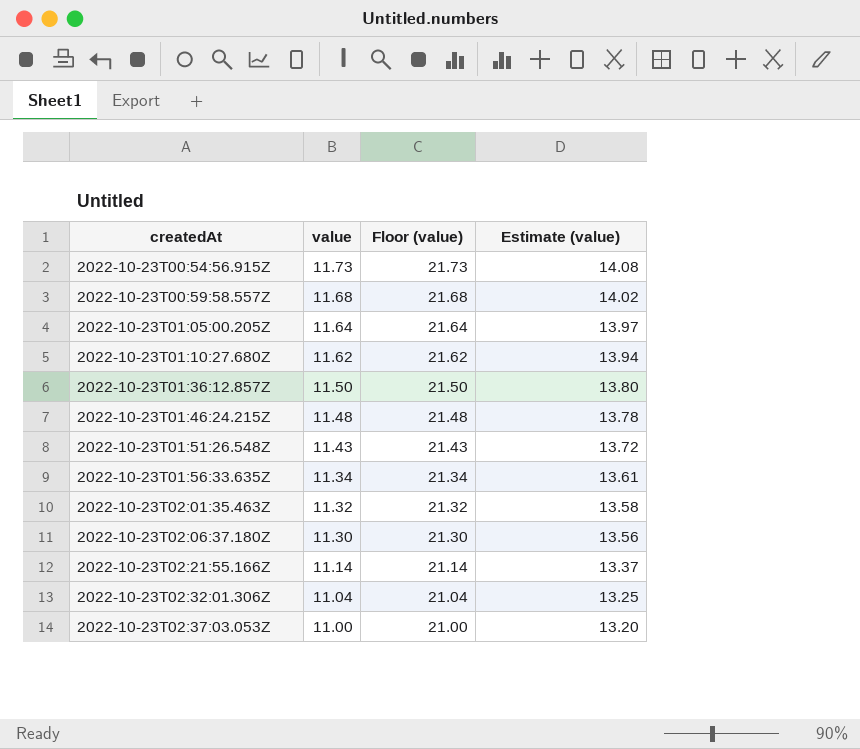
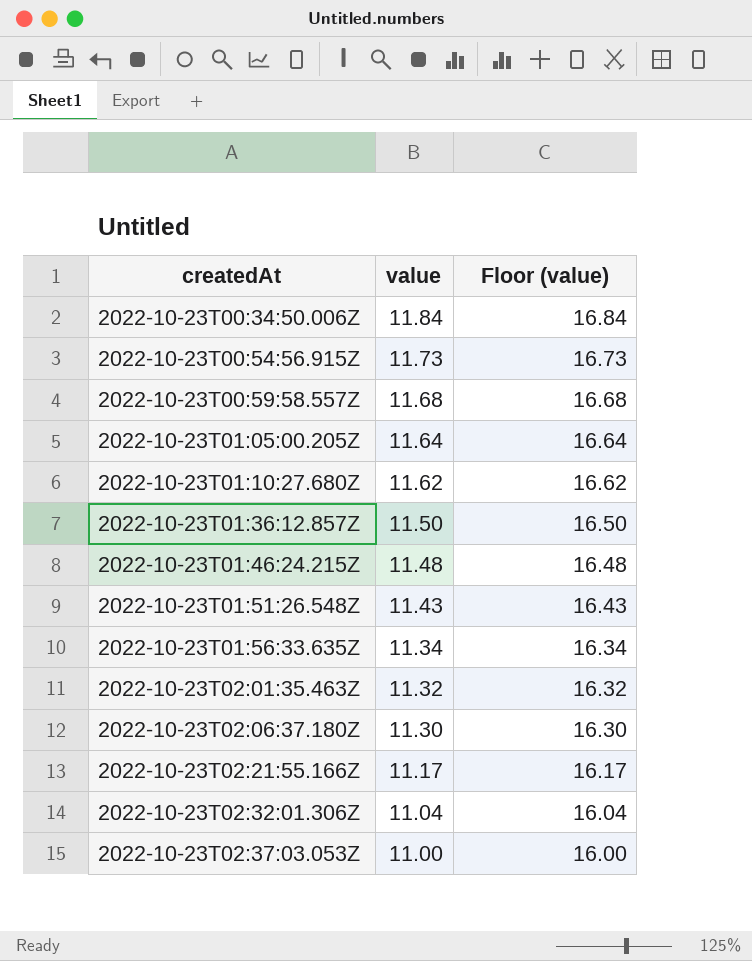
column Estimate (value) | formula: [value] * 1.2 -> none
column Floor (value) | formula: [value] + 10 -> [value] + 5
row 2022-10-23T00:34:50.006Z: none -> 11.84 | 16.84
2022-10-23T02:21:55.166Z | value: 11.14 -> 11.17

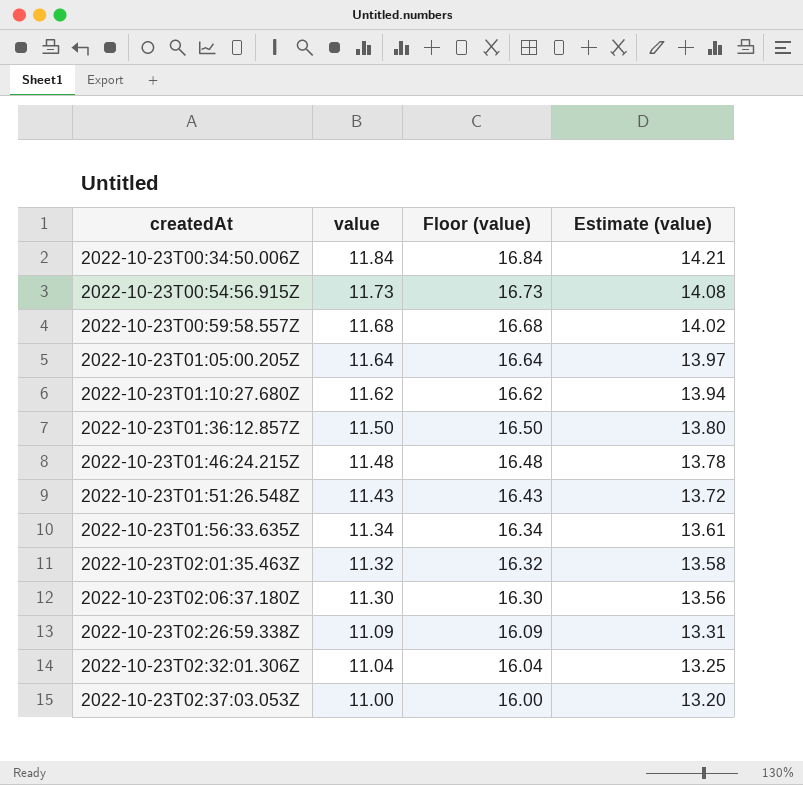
column Estimate (value) | formula: none -> [value] * 1.2
row 2022-10-23T02:21:55.166Z: 11.17 | 16.17 -> none
row 2022-10-23T02:26:59.338Z: none -> 11.09 | 16.09 | 13.31

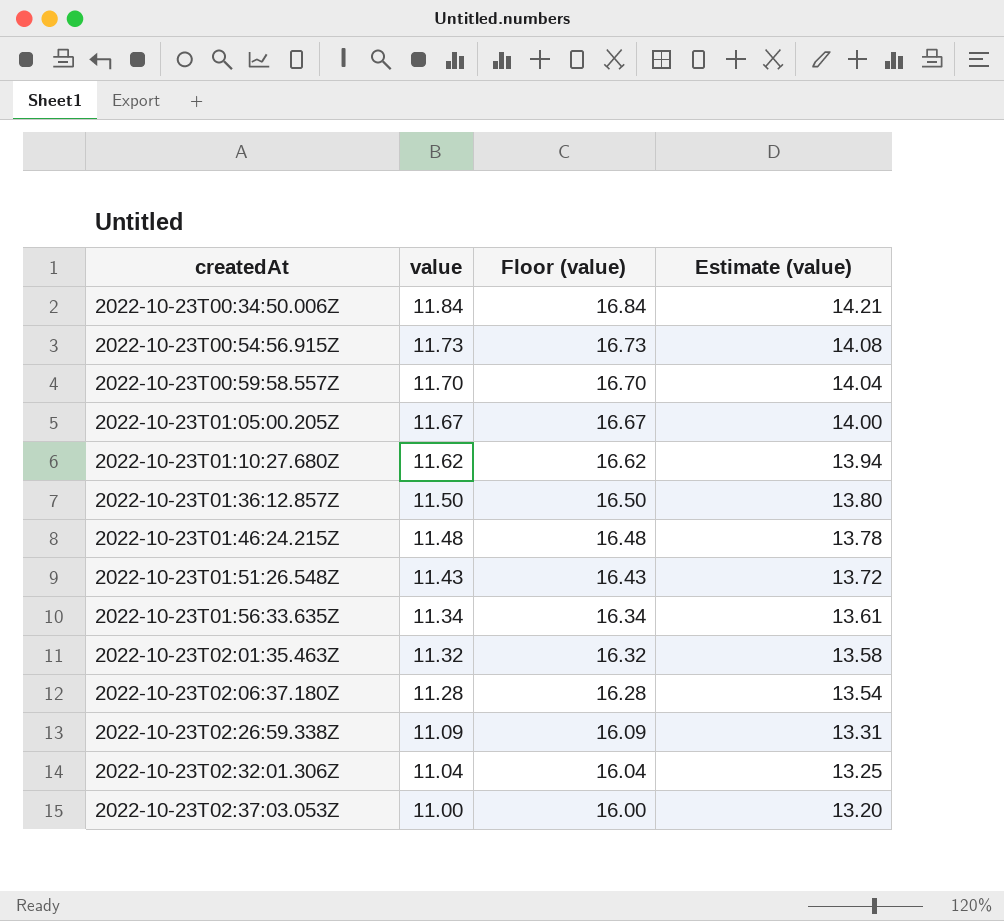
2022-10-23T00:59:58.557Z | value: 11.68 -> 11.70
2022-10-23T00:59:58.557Z | Floor (value): 16.68 -> 16.70
2022-10-23T00:59:58.557Z | Estimate (value): 14.02 -> 14.04
2022-10-23T01:05:00.205Z | value: 11.64 -> 11.67
2022-10-23T01:05:00.205Z | Floor (value): 16.64 -> 16.67
2022-10-23T01:05:00.205Z | Estimate (value): 13.97 -> 14.00
2022-10-23T02:06:37.180Z | value: 11.30 -> 11.28
2022-10-23T02:06:37.180Z | Floor (value): 16.30 -> 16.28
2022-10-23T02:06:37.180Z | Estimate (value): 13.56 -> 13.54

